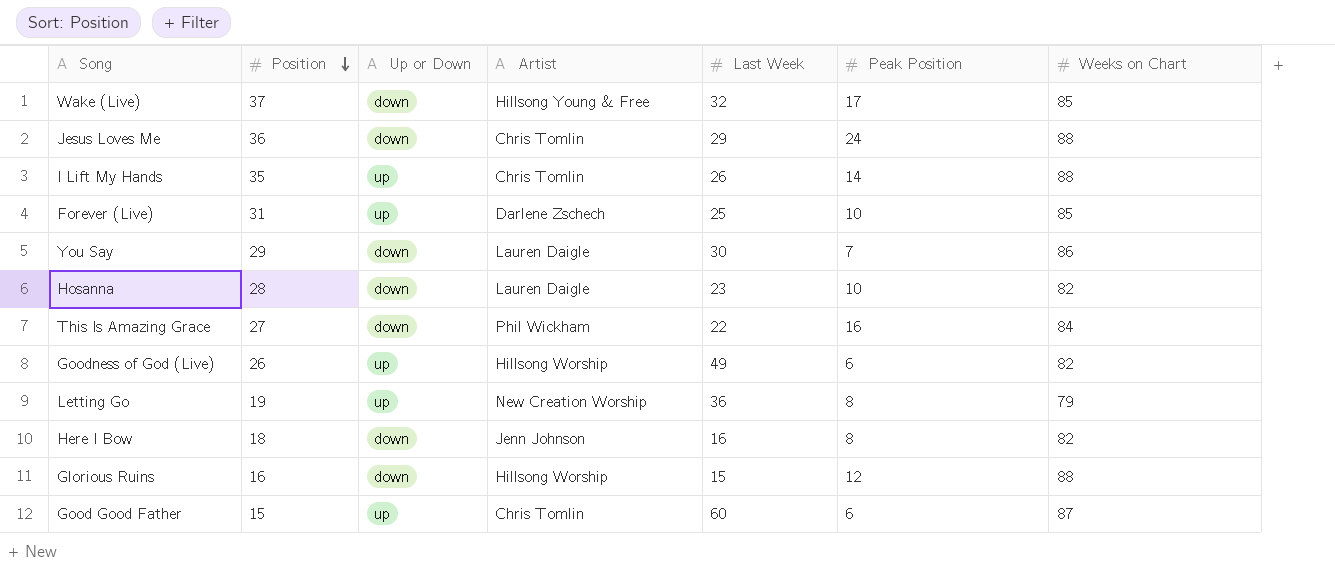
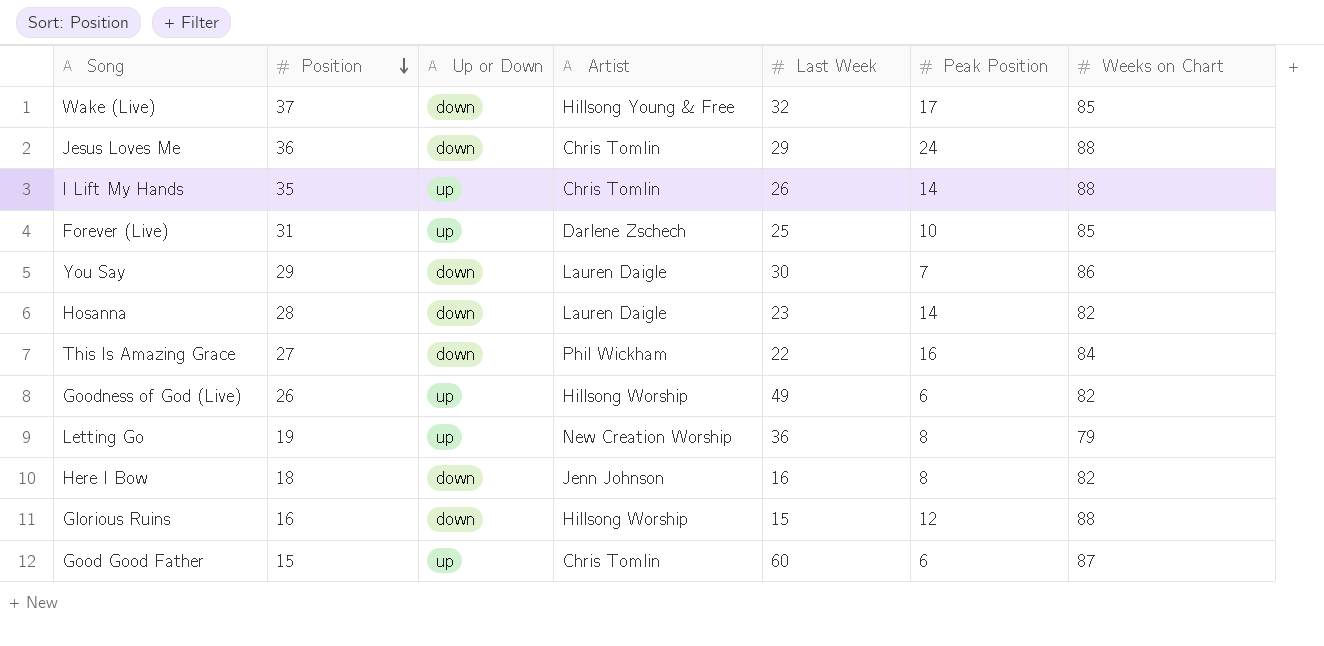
Hosanna | Peak Position: 10 -> 14

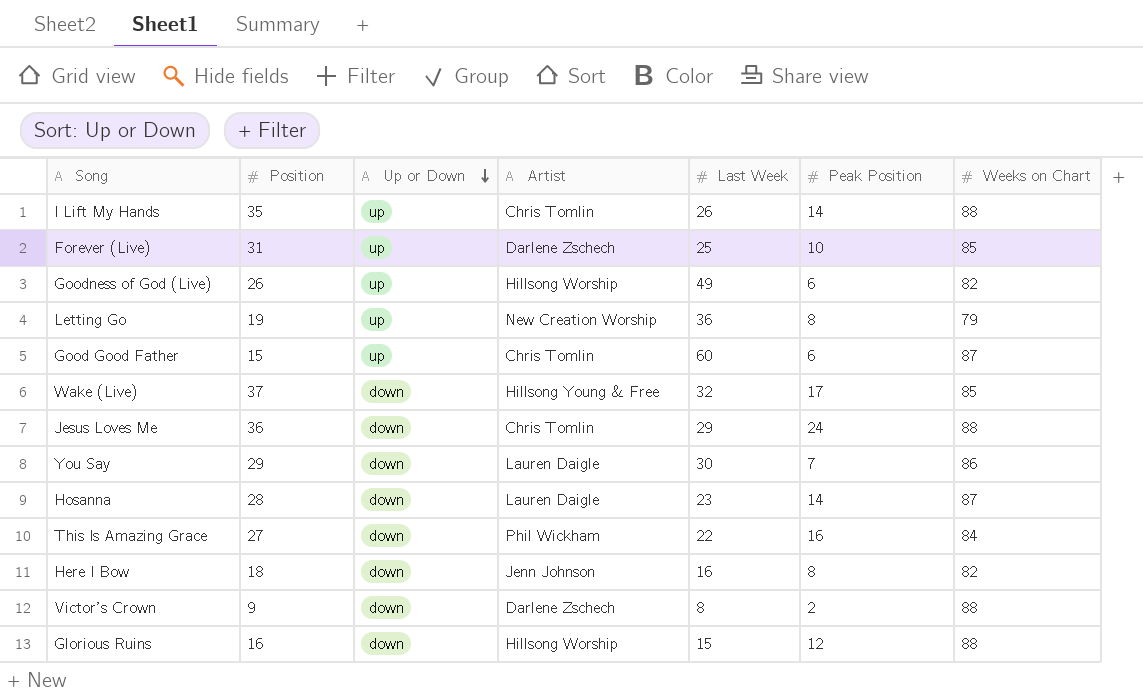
row order: Position descending -> Up or Down descending
Hosanna | Weeks on Chart: 82 -> 87
row Victor’s Crown: none -> 9 | down | Darlene Zschech | 8 | 2 | 88

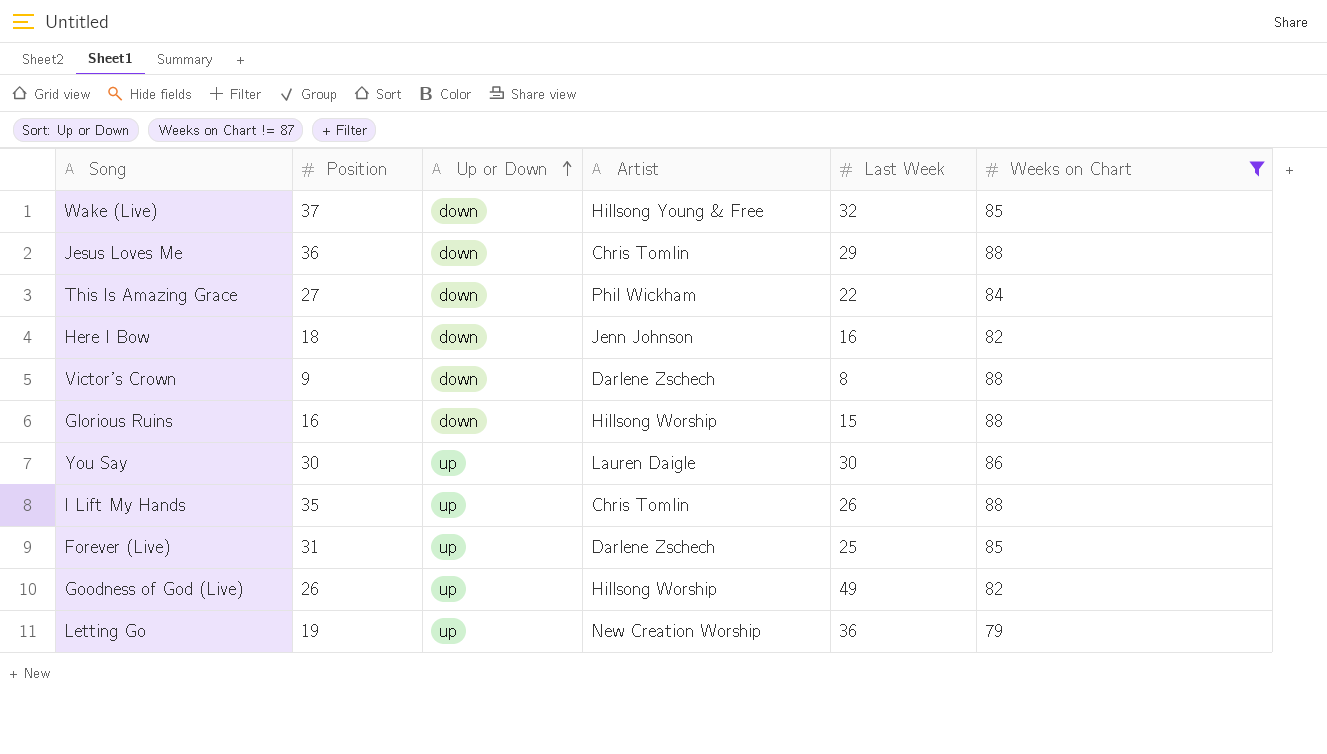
filter: none -> Weeks on Chart != 87
row order: Up or Down descending -> Up or Down ascending
column Peak Position | position: 6 -> none
You Say | Position: 29 -> 30
You Say | Up or Down: down -> up

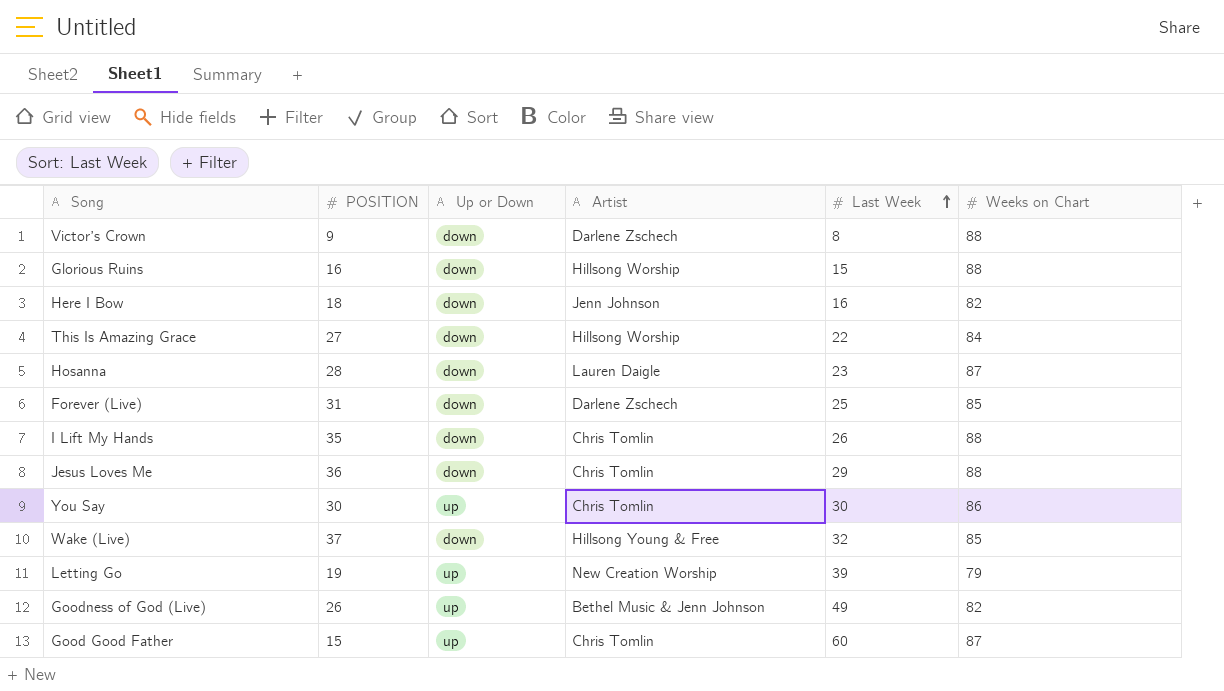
filter: Weeks on Chart != 87 -> none
row order: Up or Down ascending -> Last Week ascending
column name: Position -> POSITION
This Is Amazing Grace | Artist: Phil Wickham -> Hillsong Worship
Forever (Live) | Up or Down: up -> down
I Lift My Hands | Up or Down: up -> down
You Say | Artist: Lauren Daigle -> Chris Tomlin
Letting Go | Last Week: 36 -> 39
Goodness of God (Live) | Artist: Hillsong Worship -> Bethel Music & Jenn Johnson

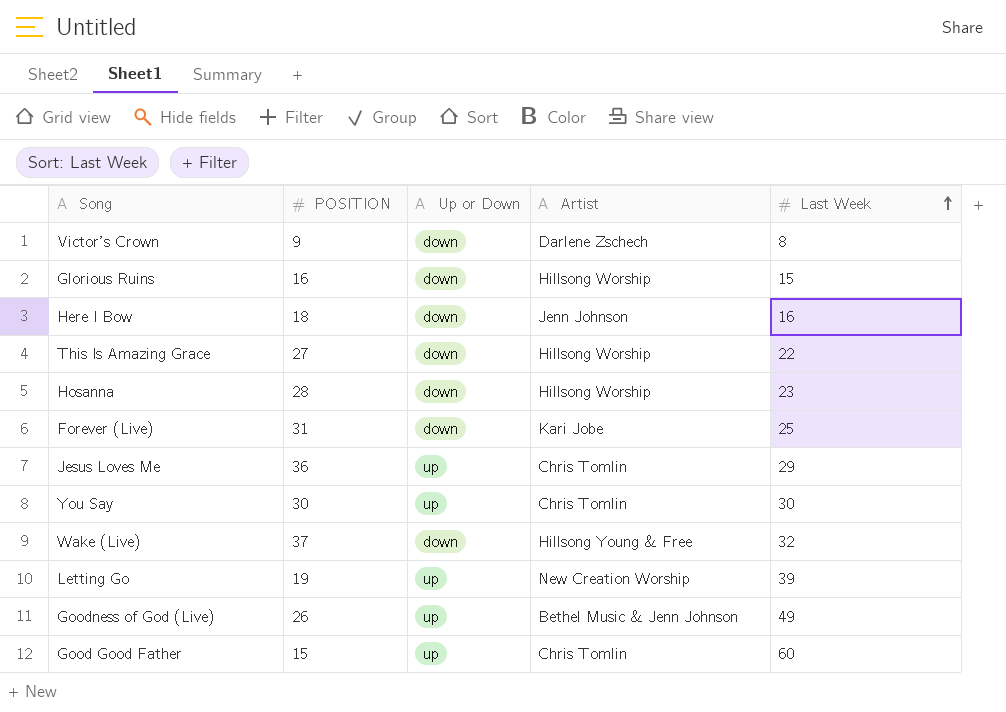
column Weeks on Chart | position: 6 -> none
row I Lift My Hands: 35 | down | Chris Tomlin | 26 | 88 -> none
Hosanna | Artist: Lauren Daigle -> Hillsong Worship
Forever (Live) | Artist: Darlene Zschech -> Kari Jobe
Jesus Loves Me | Up or Down: down -> up

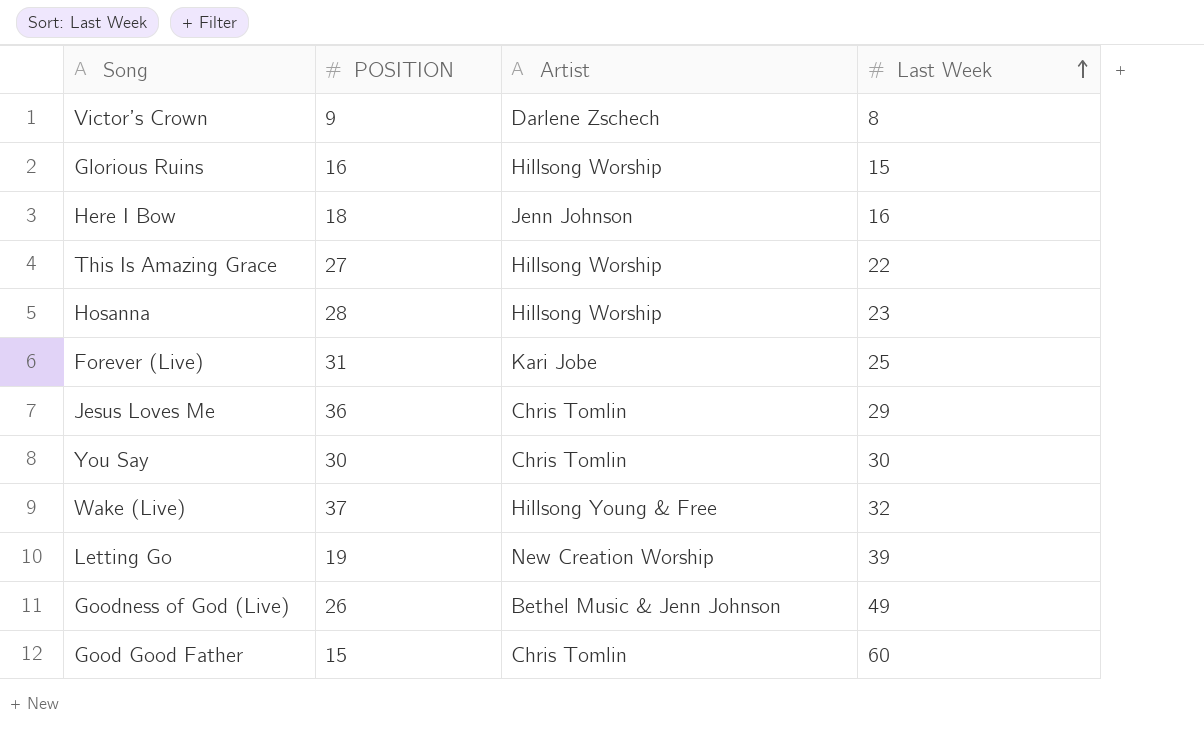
column Up or Down | position: 3 -> none

